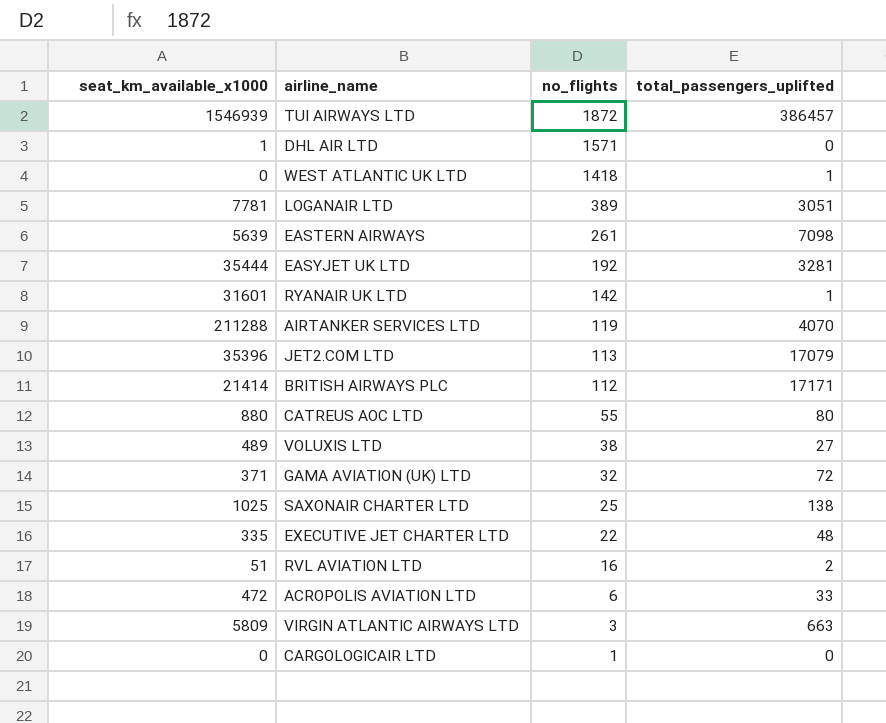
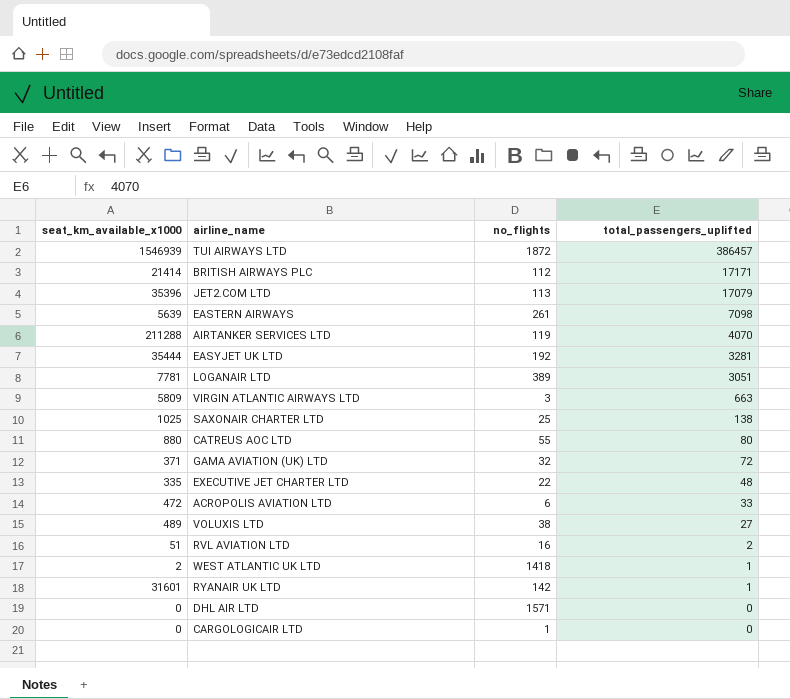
row order: no_flights descending -> total_passengers_uplifted descending
WEST ATLANTIC UK LTD | seat_km_available_x1000: 0 -> 2
DHL AIR LTD | seat_km_available_x1000: 1 -> 0

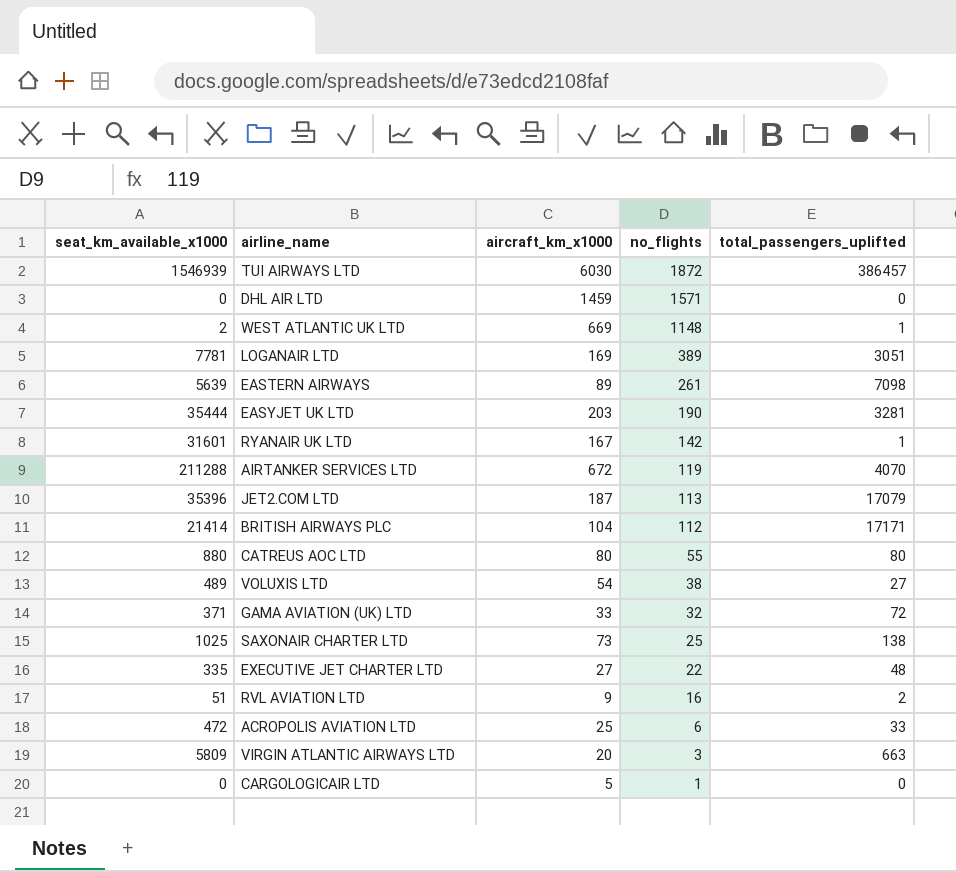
row order: total_passengers_uplifted descending -> no_flights descending
column aircraft_km_x1000 | position: none -> 3
WEST ATLANTIC UK LTD | no_flights: 1418 -> 1148
EASYJET UK LTD | no_flights: 192 -> 190

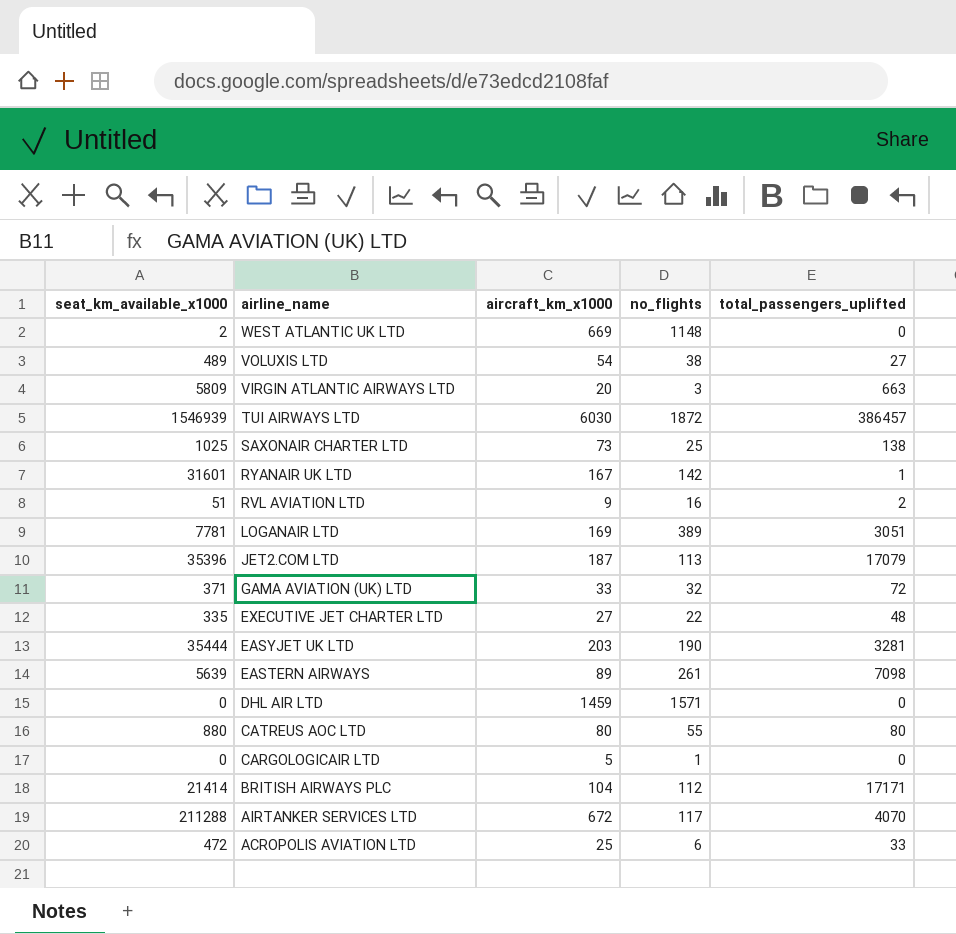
row order: no_flights descending -> airline_name descending
WEST ATLANTIC UK LTD | total_passengers_uplifted: 1 -> 0
AIRTANKER SERVICES LTD | no_flights: 119 -> 117

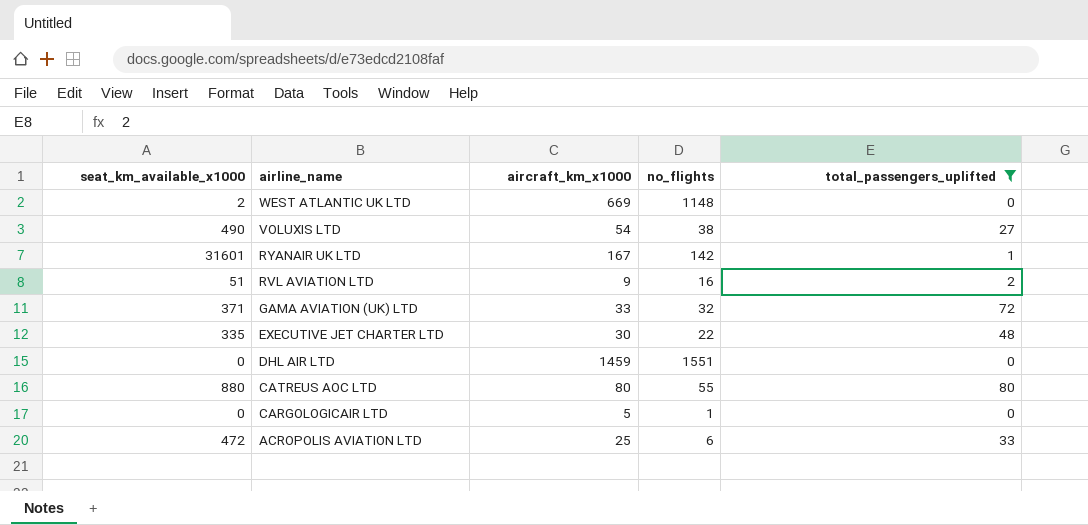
filter: none -> total_passengers_uplifted <= 80
VOLUXIS LTD | seat_km_available_x1000: 489 -> 490
EXECUTIVE JET CHARTER LTD | aircraft_km_x1000: 27 -> 30
DHL AIR LTD | no_flights: 1571 -> 1551

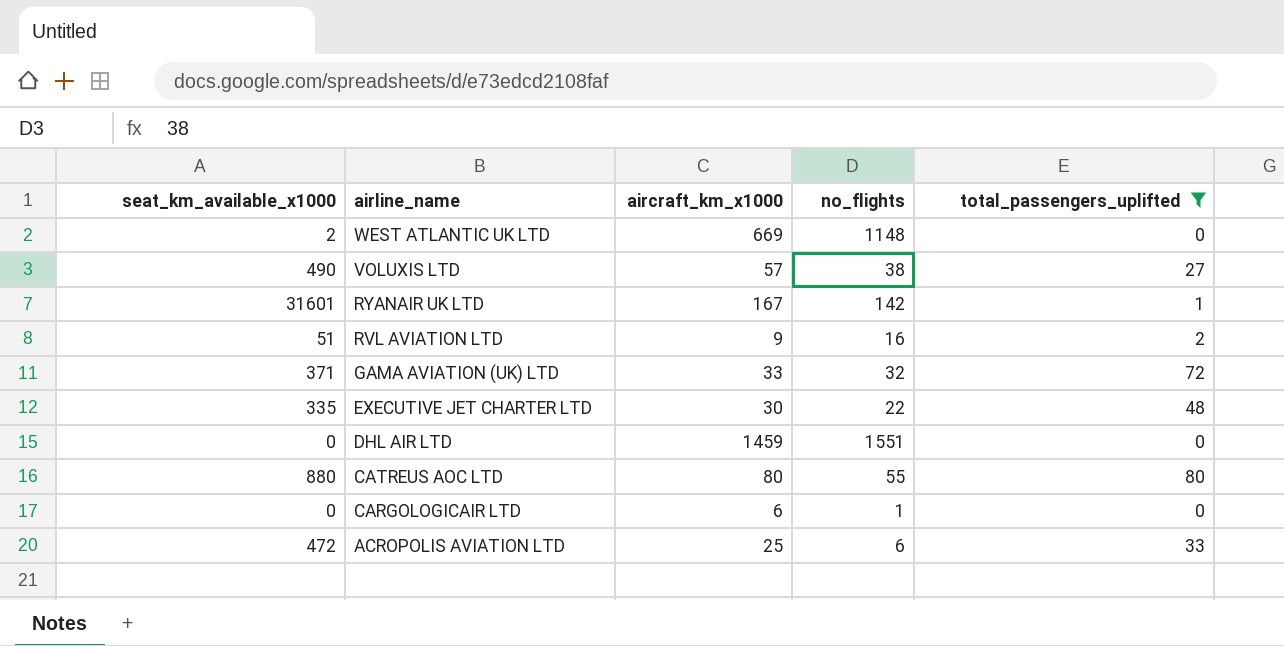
VOLUXIS LTD | aircraft_km_x1000: 54 -> 57
CARGOLOGICAIR LTD | aircraft_km_x1000: 5 -> 6

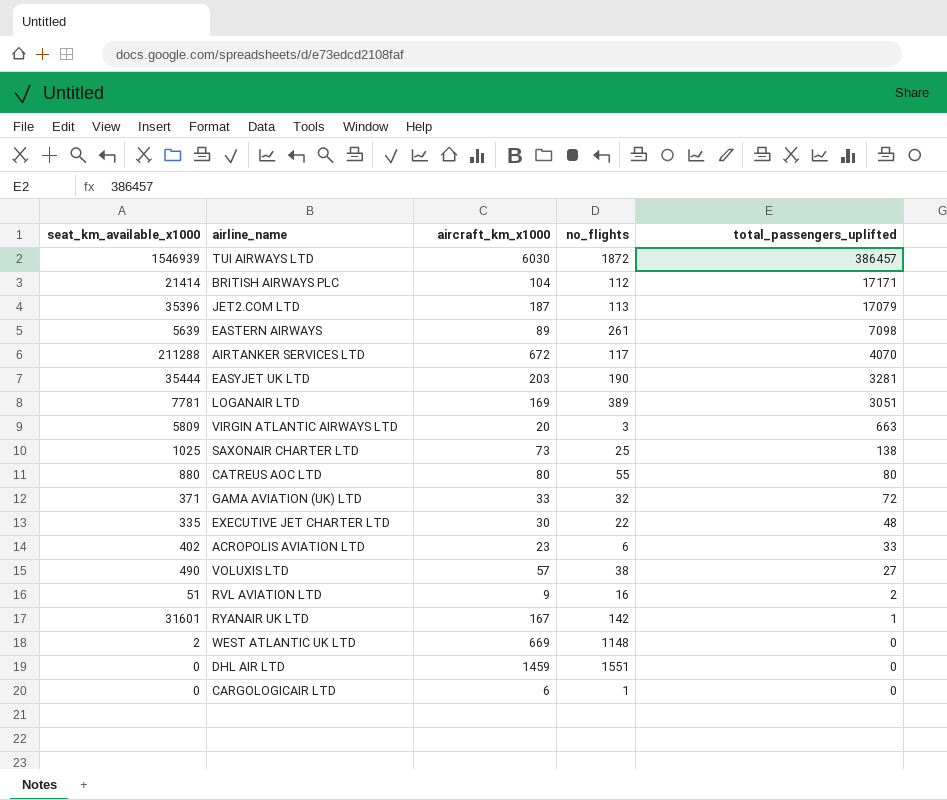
filter: total_passengers_uplifted <= 80 -> none
row order: airline_name descending -> total_passengers_uplifted descending
ACROPOLIS AVIATION LTD | seat_km_available_x1000: 472 -> 402
ACROPOLIS AVIATION LTD | aircraft_km_x1000: 25 -> 23

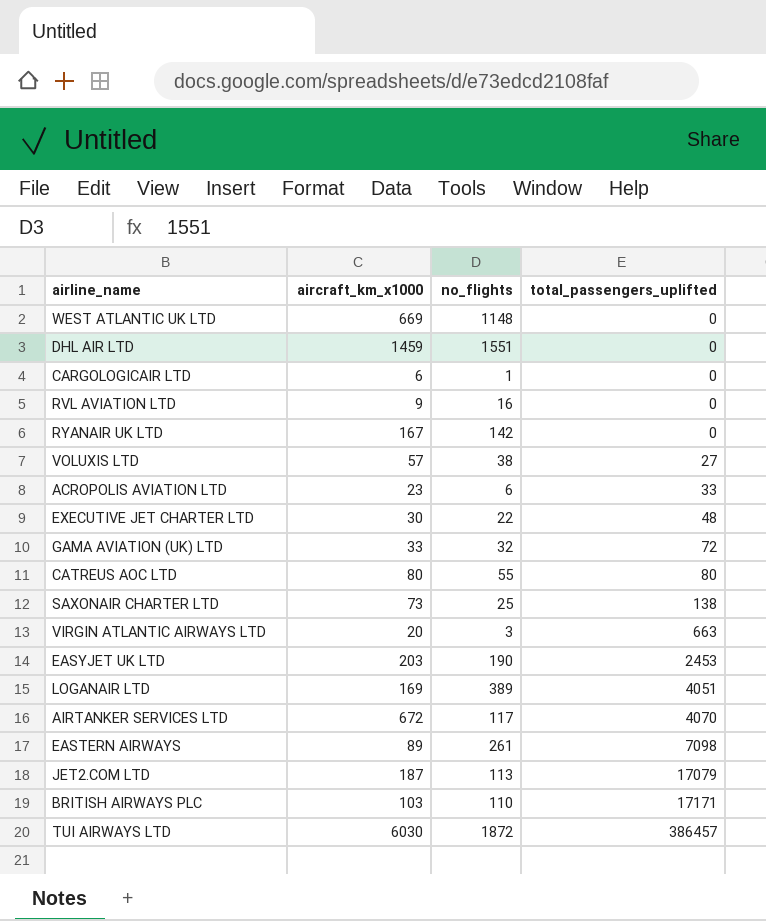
row order: total_passengers_uplifted descending -> total_passengers_uplifted ascending
column seat_km_available_x1000 | position: 1 -> none
RVL AVIATION LTD | total_passengers_uplifted: 2 -> 0
RYANAIR UK LTD | total_passengers_uplifted: 1 -> 0
EASYJET UK LTD | total_passengers_uplifted: 3281 -> 2453
LOGANAIR LTD | total_passengers_uplifted: 3051 -> 4051
BRITISH AIRWAYS PLC | aircraft_km_x1000: 104 -> 103
BRITISH AIRWAYS PLC | no_flights: 112 -> 110

